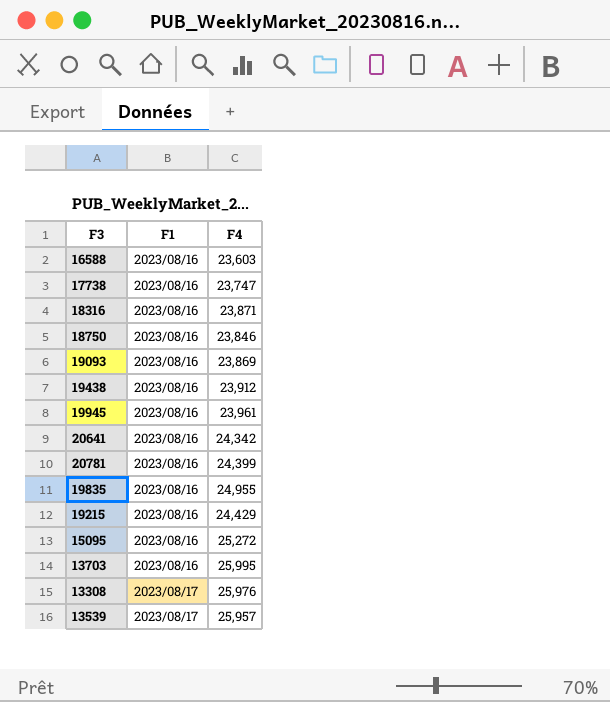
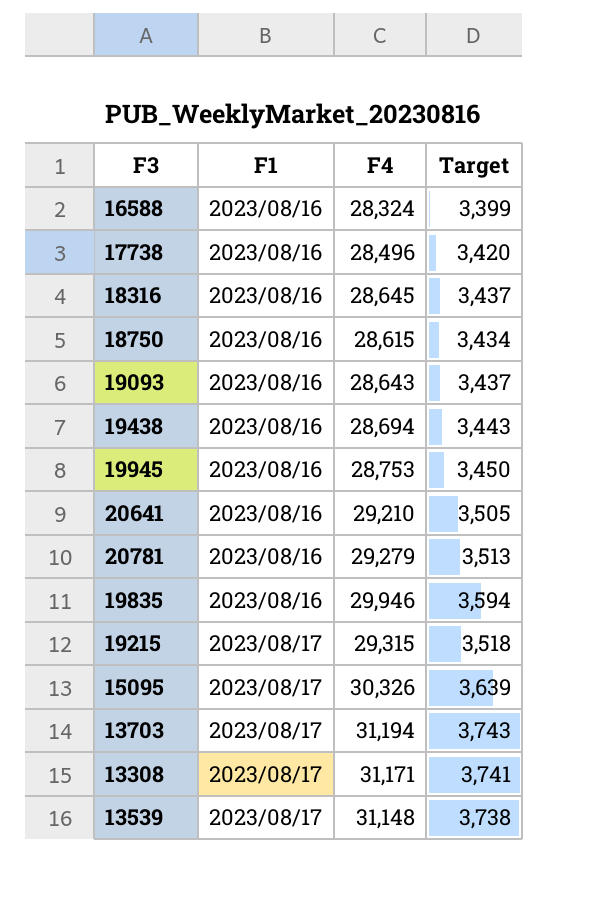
column Target | formula: none -> [F4] * 0.12
16588 | F4: 23,603 -> 28,324
17738 | F4: 23,747 -> 28,496
18316 | F4: 23,871 -> 28,645
18750 | F4: 23,846 -> 28,615
19093 | F4: 23,869 -> 28,643
19438 | F4: 23,912 -> 28,694
19945 | F4: 23,961 -> 28,753
20641 | F4: 24,342 -> 29,210
20781 | F4: 24,399 -> 29,279
19835 | F4: 24,955 -> 29,946
19215 | F1: 2023/08/16 -> 2023/08/17
19215 | F4: 24,429 -> 29,315
15095 | F1: 2023/08/16 -> 2023/08/17
15095 | F4: 25,272 -> 30,326
13703 | F1: 2023/08/16 -> 2023/08/17
13703 | F4: 25,995 -> 31,194
13308 | F4: 25,976 -> 31,171
13539 | F4: 25,957 -> 31,148

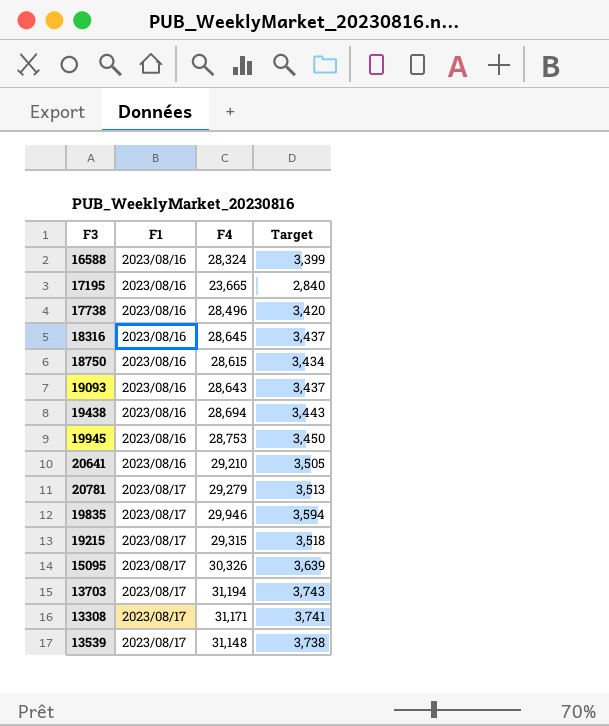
row 17195: none -> 2023/08/16 | 23,665 | 2,840
20781 | F1: 2023/08/16 -> 2023/08/17
19835 | F1: 2023/08/16 -> 2023/08/17

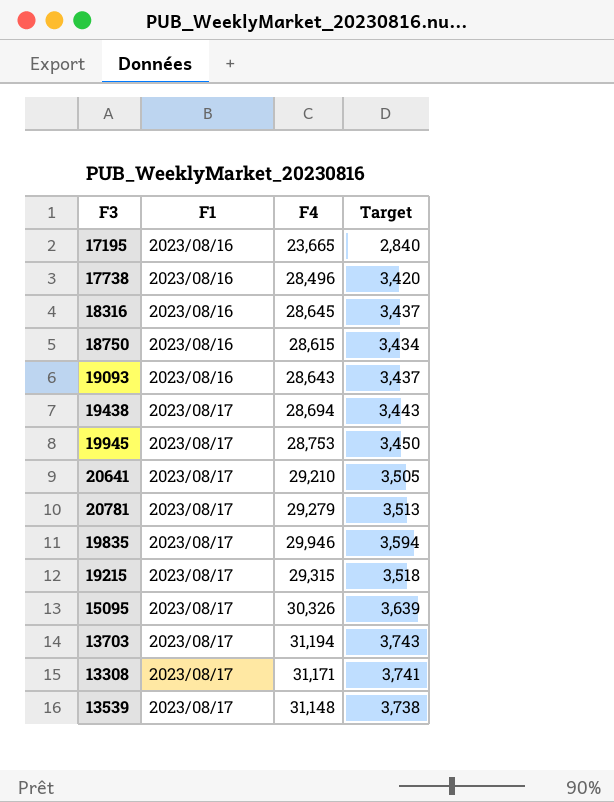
row 16588: 2023/08/16 | 28,324 | 3,399 -> none
19438 | F1: 2023/08/16 -> 2023/08/17
19945 | F1: 2023/08/16 -> 2023/08/17
20641 | F1: 2023/08/16 -> 2023/08/17

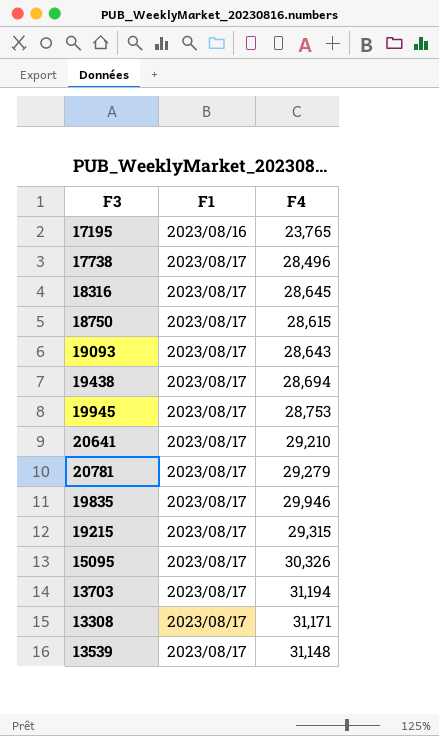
column Target | formula: [F4] * 0.12 -> none
17195 | F4: 23,665 -> 23,765
17738 | F1: 2023/08/16 -> 2023/08/17
18316 | F1: 2023/08/16 -> 2023/08/17
18750 | F1: 2023/08/16 -> 2023/08/17
19093 | F1: 2023/08/16 -> 2023/08/17

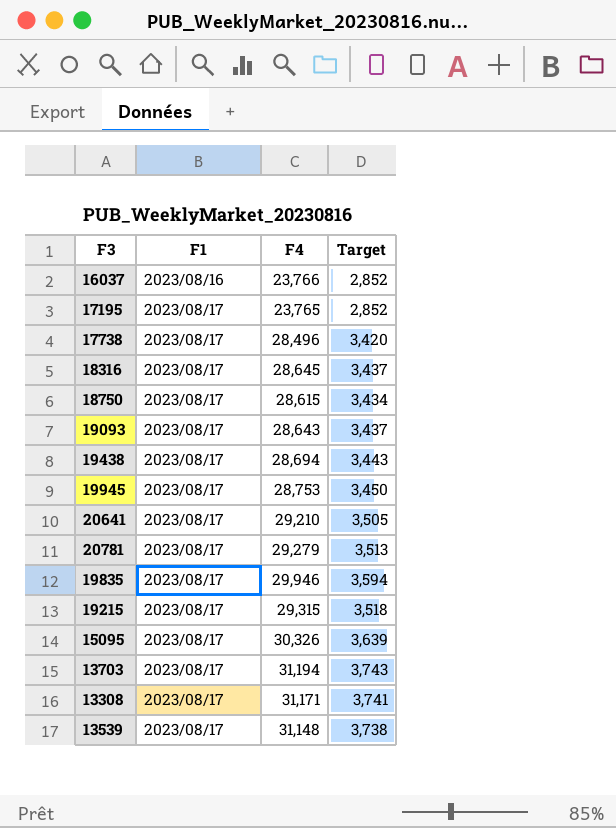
column Target | formula: none -> [F4] * 0.12
row 16037: none -> 2023/08/16 | 23,766 | 2,852
17195 | F1: 2023/08/16 -> 2023/08/17

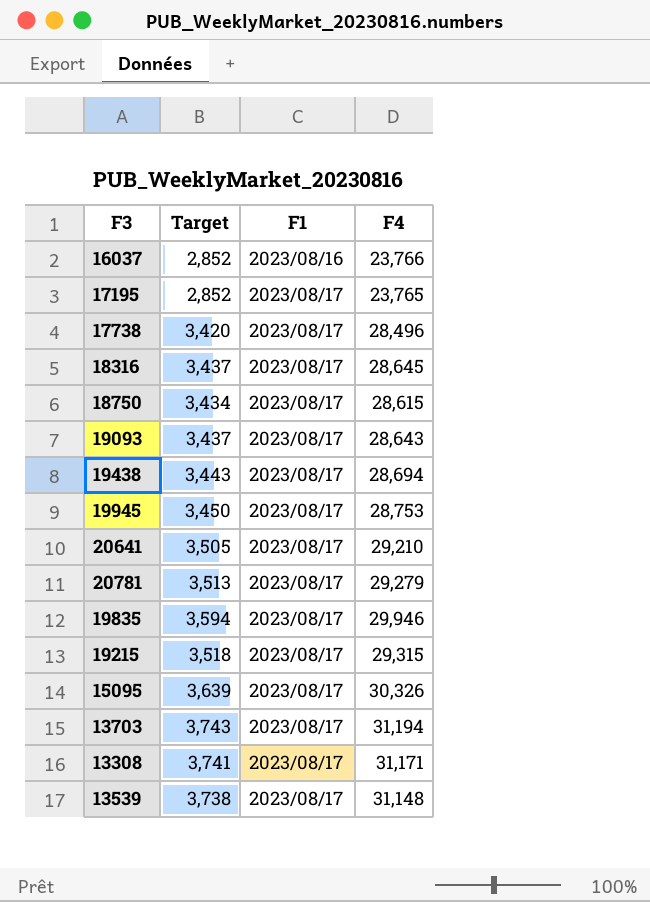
column Target | position: 4 -> 2

